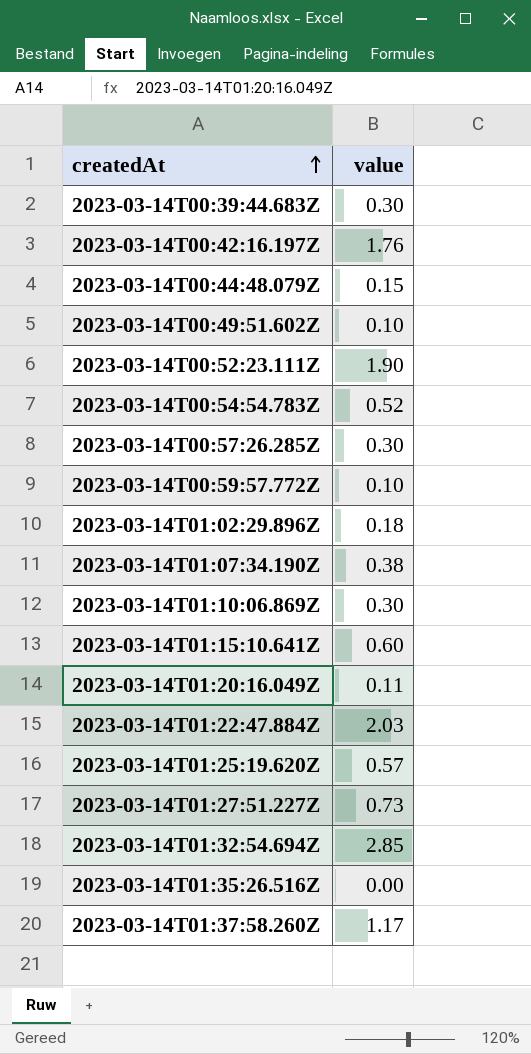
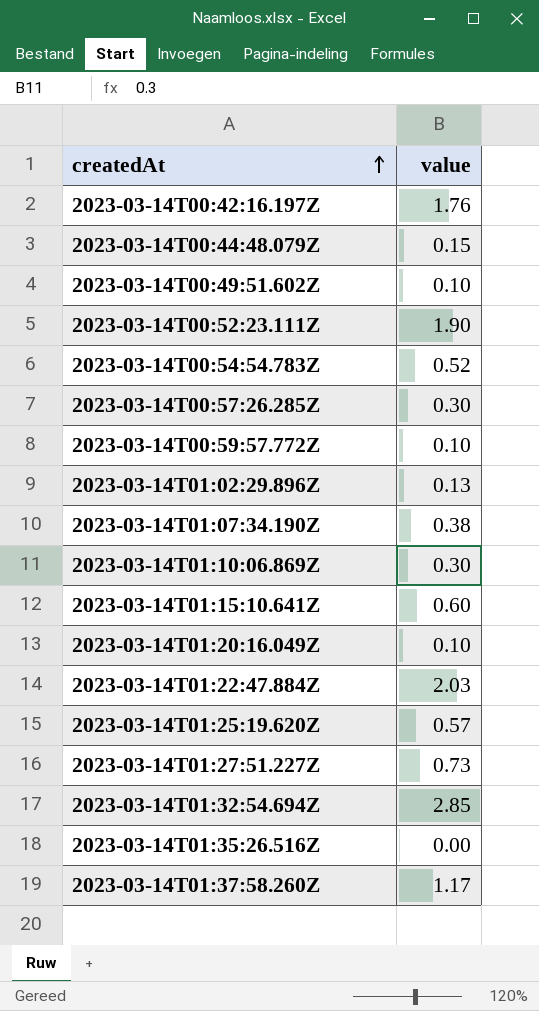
row 2023-03-14T00:39:44.683Z: 0.30 -> none
2023-03-14T01:02:29.896Z | value: 0.18 -> 0.13
2023-03-14T01:20:16.049Z | value: 0.11 -> 0.10

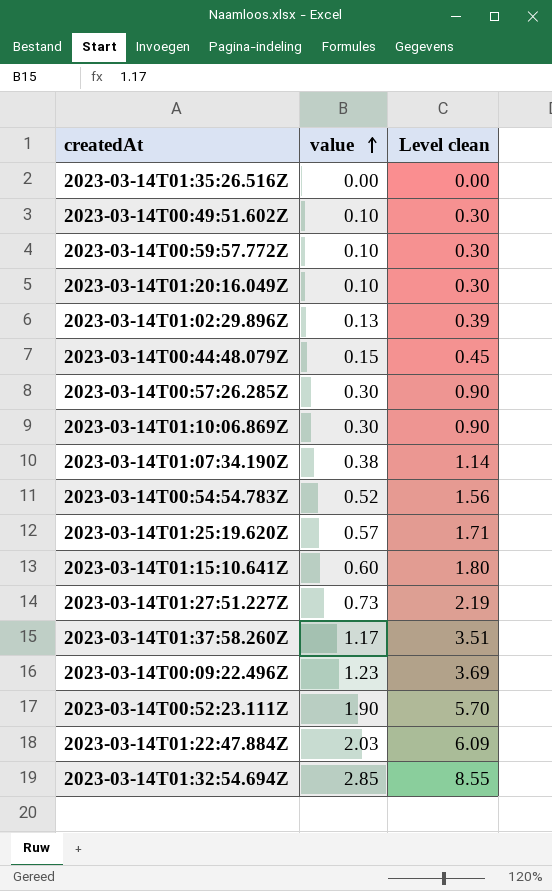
row order: createdAt ascending -> value ascending
column Level clean | formula: none -> [value] * 3
row 2023-03-14T00:42:16.197Z: 1.76 -> none
row 2023-03-14T00:09:22.496Z: none -> 1.23 | 3.69

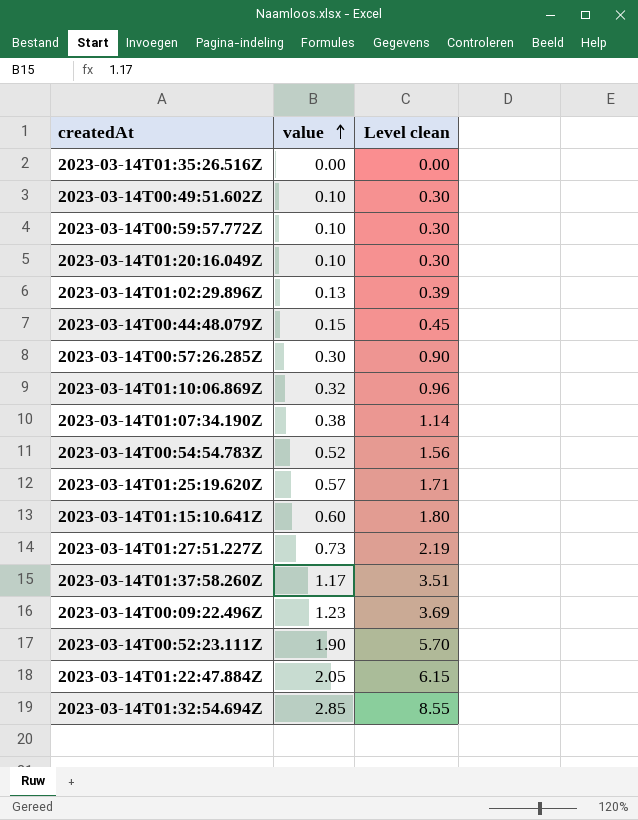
2023-03-14T01:10:06.869Z | value: 0.30 -> 0.32
2023-03-14T01:10:06.869Z | Level clean: 0.90 -> 0.96
2023-03-14T01:22:47.884Z | value: 2.03 -> 2.05
2023-03-14T01:22:47.884Z | Level clean: 6.09 -> 6.15

